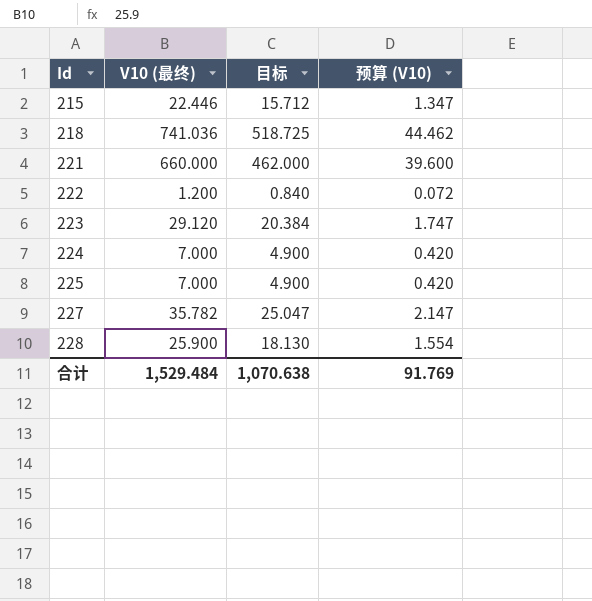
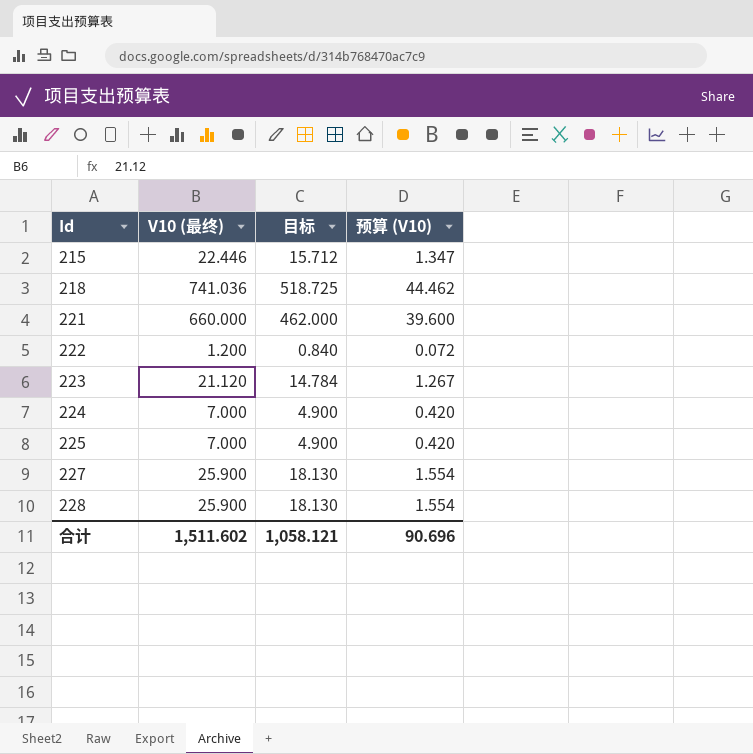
223 | V10 (最终): 29.120 -> 21.120
223 | 目标: 20.384 -> 14.784
223 | 预算 (V10): 1.747 -> 1.267
227 | V10 (最终): 35.782 -> 25.900
227 | 目标: 25.047 -> 18.130
227 | 预算 (V10): 2.147 -> 1.554
合计 | V10 (最终): 1,529.484 -> 1,511.602
合计 | 目标: 1,070.638 -> 1,058.121
合计 | 预算 (V10): 91.769 -> 90.696

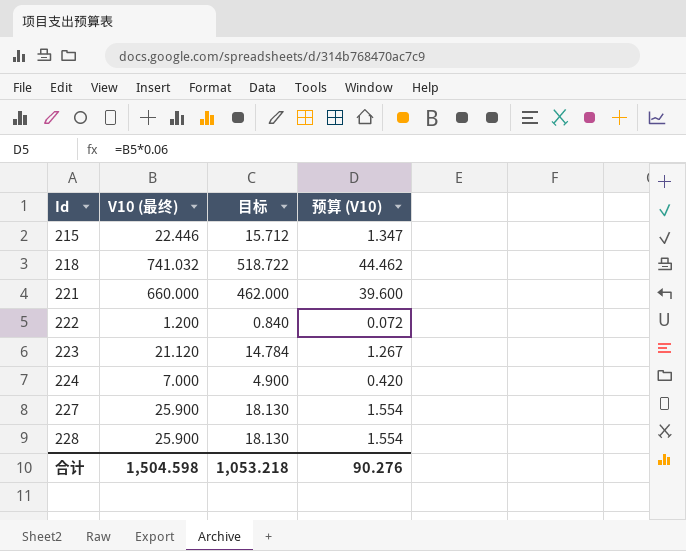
row 225: 7.000 | 4.900 | 0.420 -> none
218 | V10 (最终): 741.036 -> 741.032
218 | 目标: 518.725 -> 518.722
合计 | V10 (最终): 1,511.602 -> 1,504.598
合计 | 目标: 1,058.121 -> 1,053.218
合计 | 预算 (V10): 90.696 -> 90.276

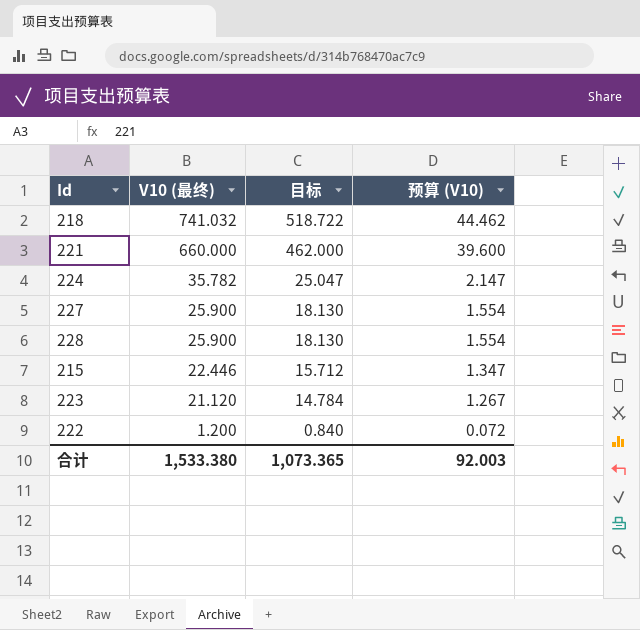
row order: Id ascending -> V10 (最终) descending
224 | V10 (最终): 7.000 -> 35.782
224 | 目标: 4.900 -> 25.047
224 | 预算 (V10): 0.420 -> 2.147
合计 | V10 (最终): 1,504.598 -> 1,533.380
合计 | 目标: 1,053.218 -> 1,073.365
合计 | 预算 (V10): 90.276 -> 92.003

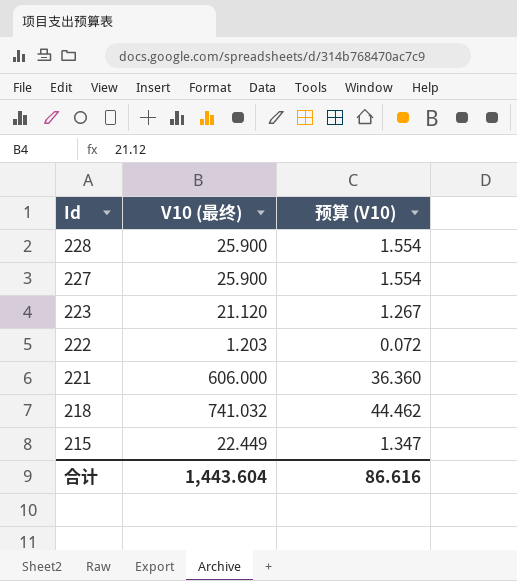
row order: V10 (最终) descending -> Id descending
column 目标 | formula: [V10 (最终)] * 0.7 -> none
row 224: 35.782 | 25.047 | 2.147 -> none
222 | V10 (最终): 1.200 -> 1.203
221 | V10 (最终): 660.000 -> 606.000
221 | 预算 (V10): 39.600 -> 36.360
215 | V10 (最终): 22.446 -> 22.449
合计 | V10 (最终): 1,533.380 -> 1,443.604
合计 | 预算 (V10): 92.003 -> 86.616

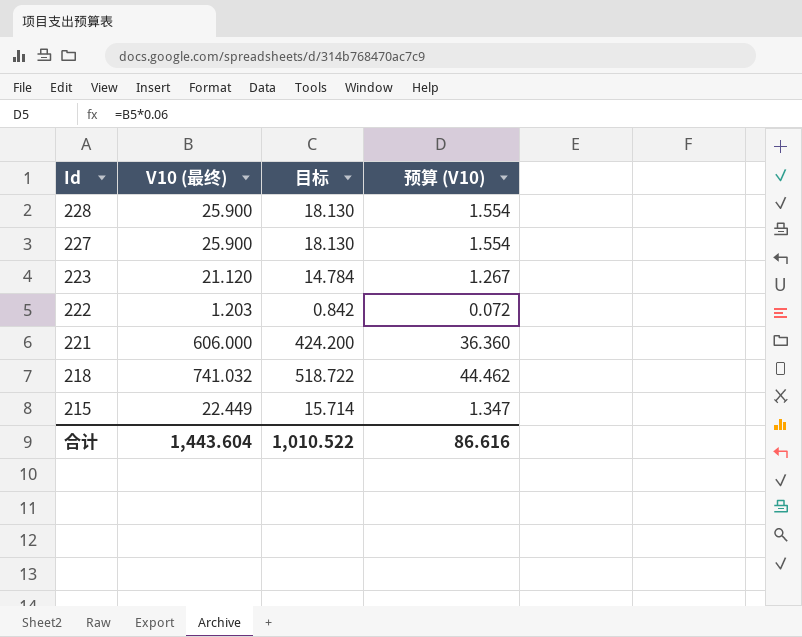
column 目标 | formula: none -> [V10 (最终)] * 0.7

